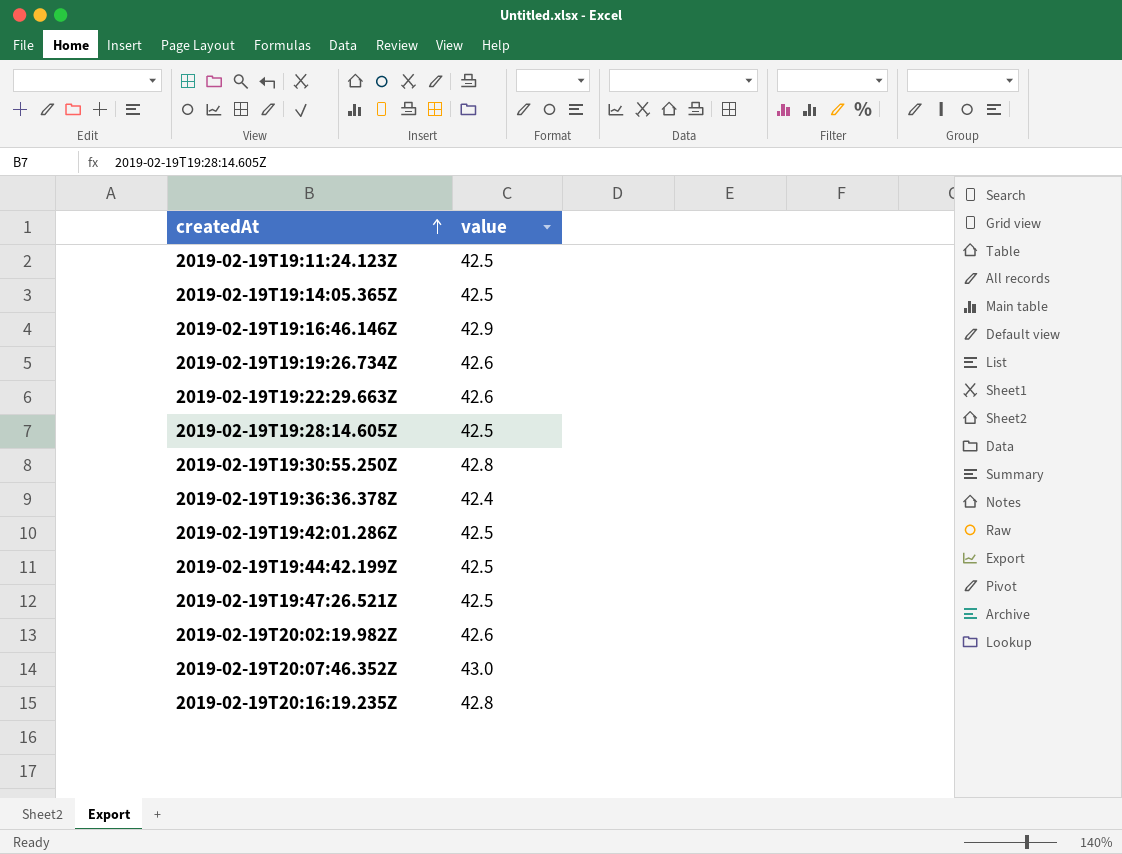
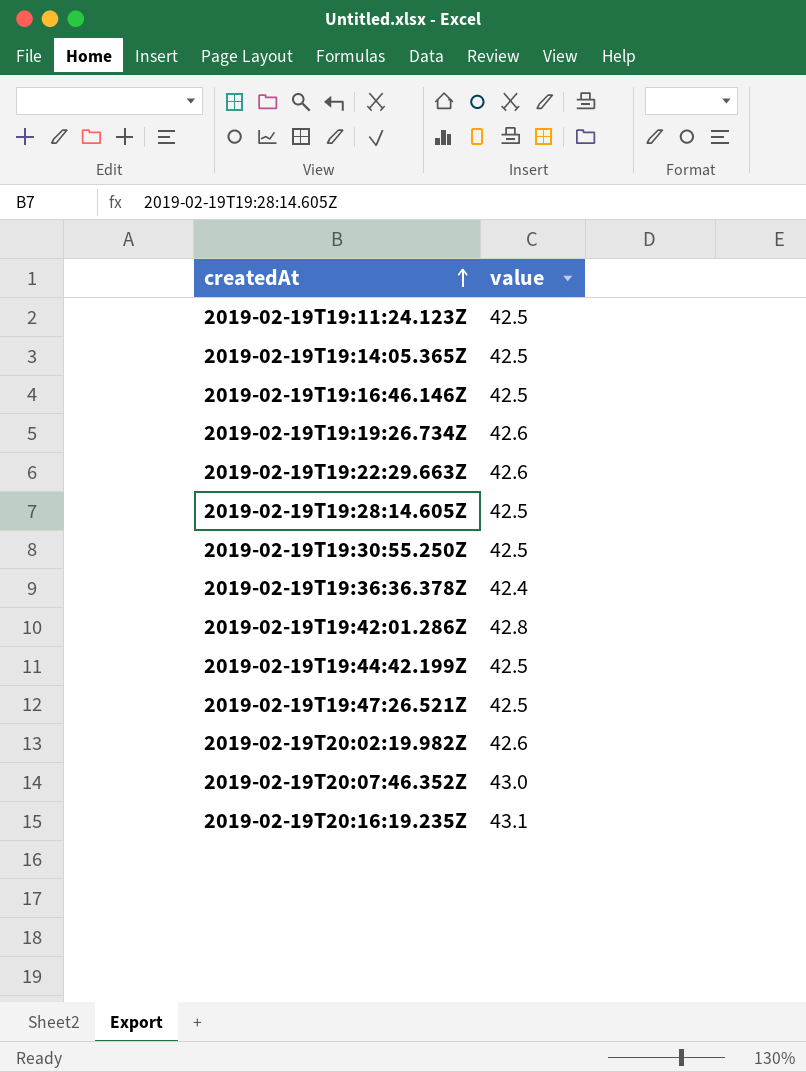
2019-02-19T19:16:46.146Z | value: 42.9 -> 42.5
2019-02-19T19:30:55.250Z | value: 42.8 -> 42.5
2019-02-19T19:42:01.286Z | value: 42.5 -> 42.8
2019-02-19T20:16:19.235Z | value: 42.8 -> 43.1

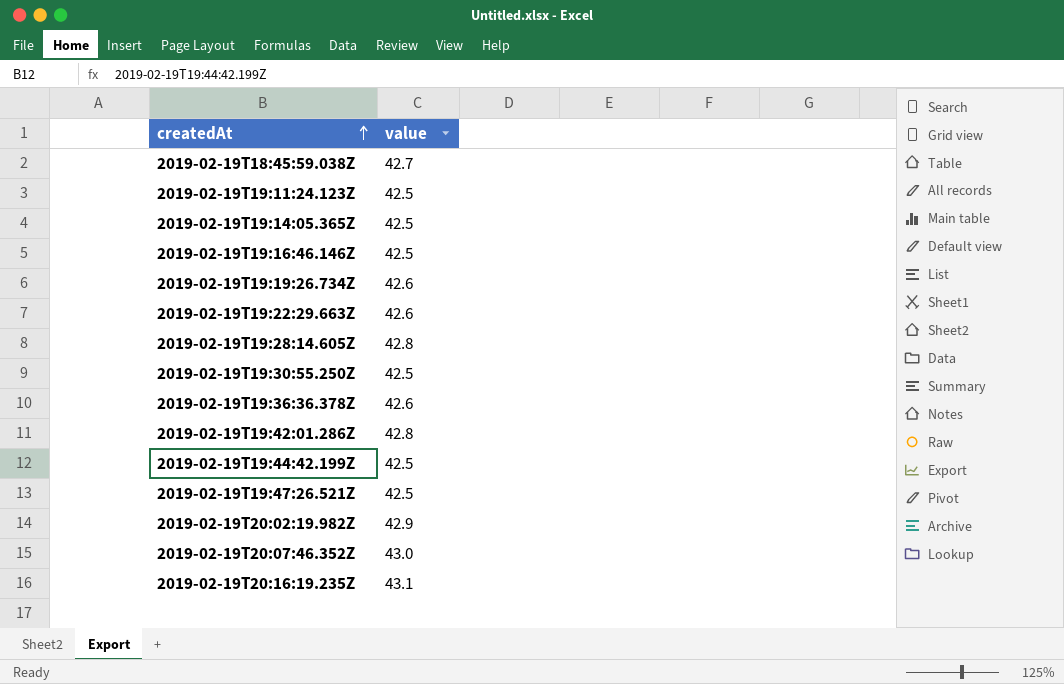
row 2019-02-19T18:45:59.038Z: none -> 42.7
2019-02-19T19:28:14.605Z | value: 42.5 -> 42.8
2019-02-19T19:36:36.378Z | value: 42.4 -> 42.6
2019-02-19T20:02:19.982Z | value: 42.6 -> 42.9

